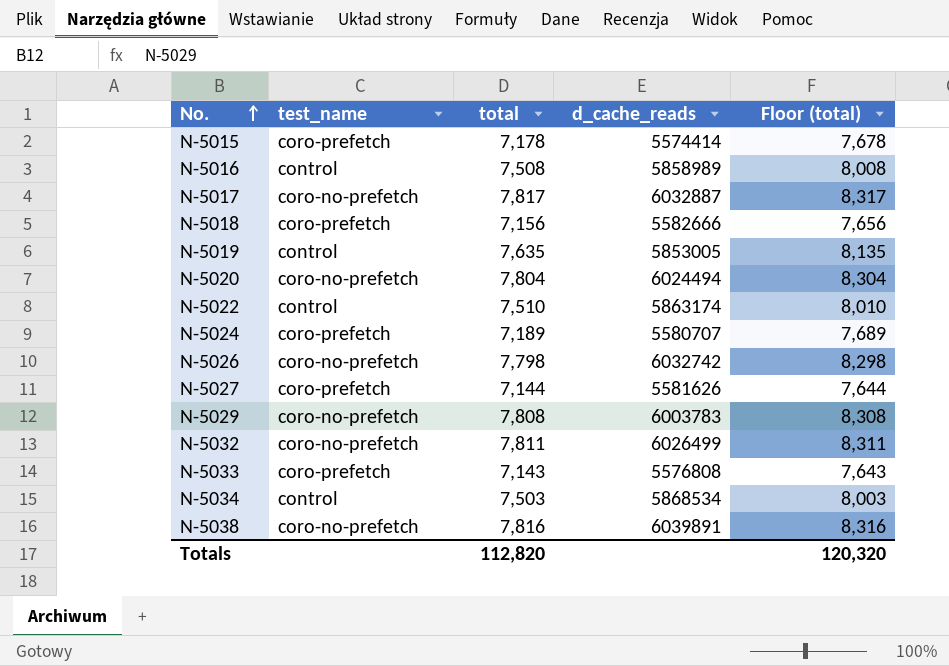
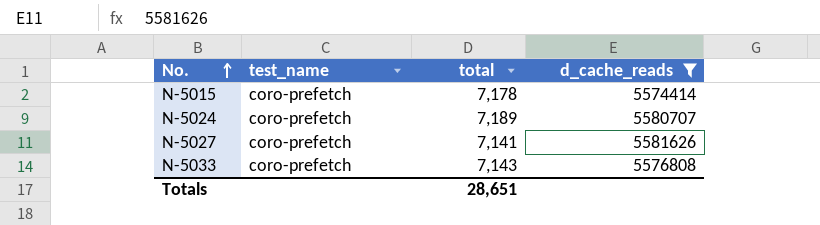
filter: none -> d_cache_reads <= 5581626
column Floor (total) | formula: [total] + 500 -> none
N-5027 | total: 7,144 -> 7,141
Totals | total: 112,820 -> 28,651

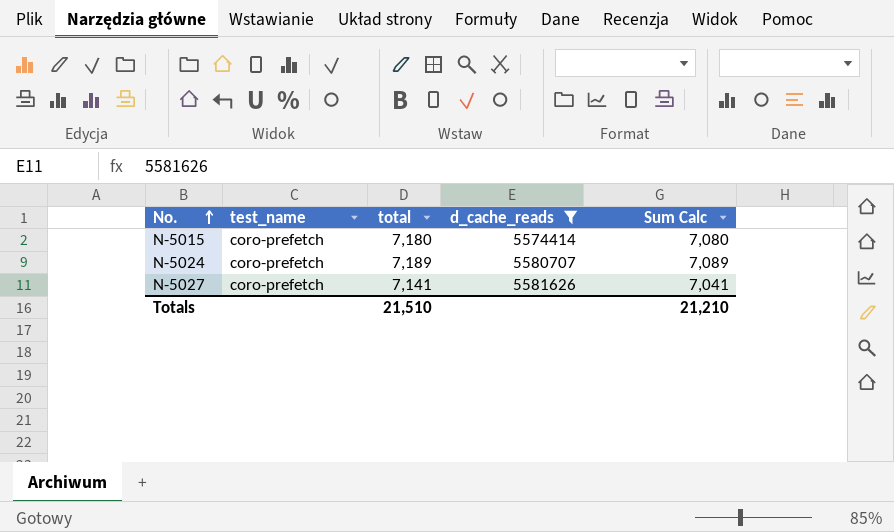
column Sum Calc | formula: none -> [total] - 100
row N-5033: coro-prefetch | 7,143 | 5576808 -> none
N-5015 | total: 7,178 -> 7,180
Totals | total: 28,651 -> 21,510

